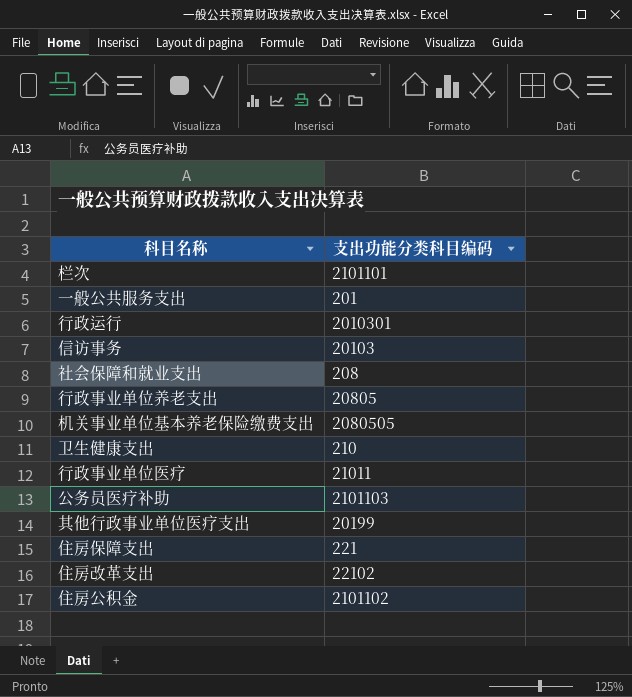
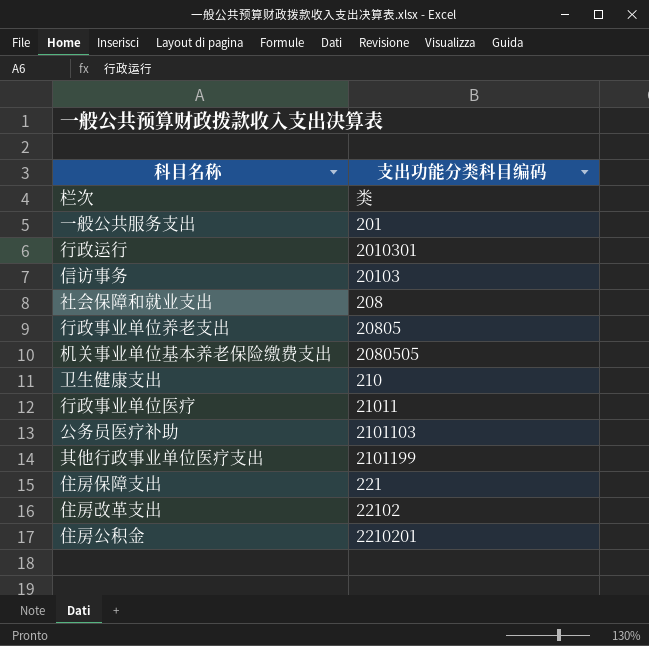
栏次 | 支出功能分类科目编码: 2101101 -> 类
其他行政事业单位医疗支出 | 支出功能分类科目编码: 20199 -> 2101199
住房公积金 | 支出功能分类科目编码: 2101102 -> 2210201

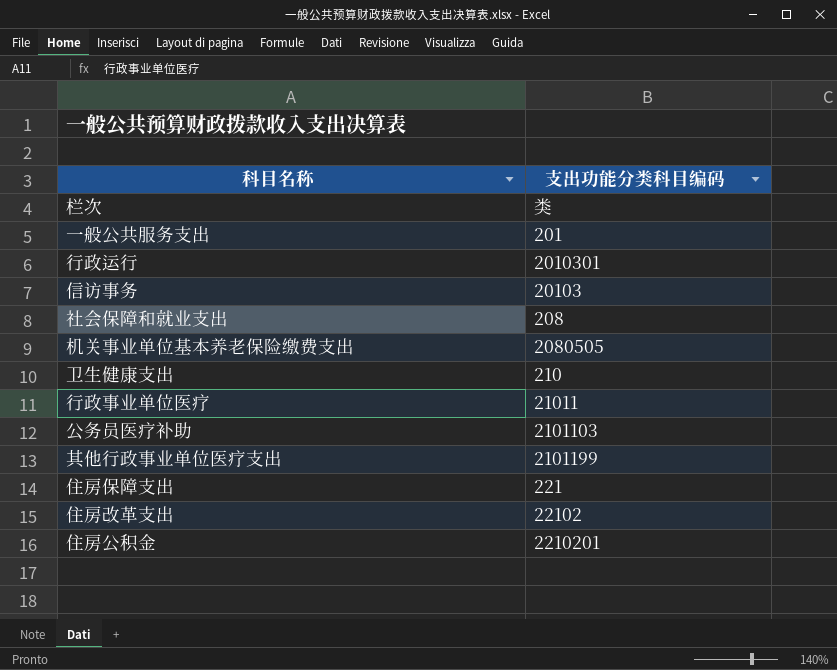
row 行政事业单位养老支出: 20805 -> none

